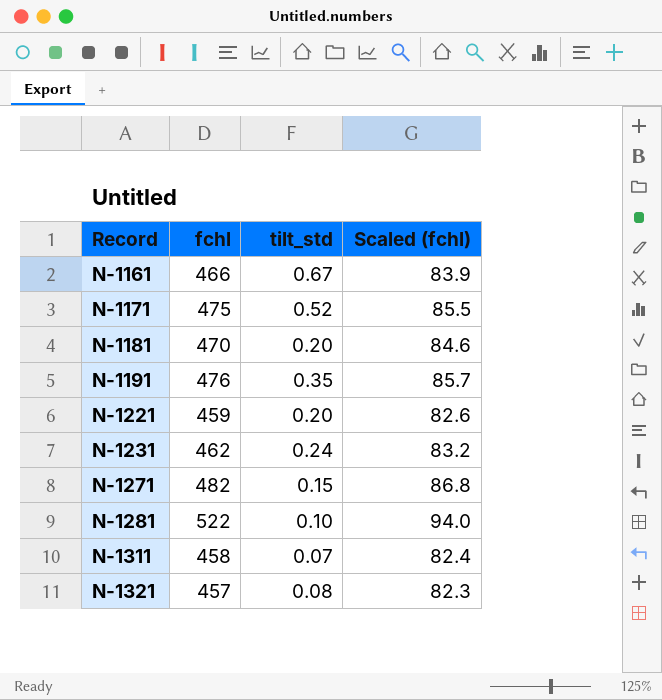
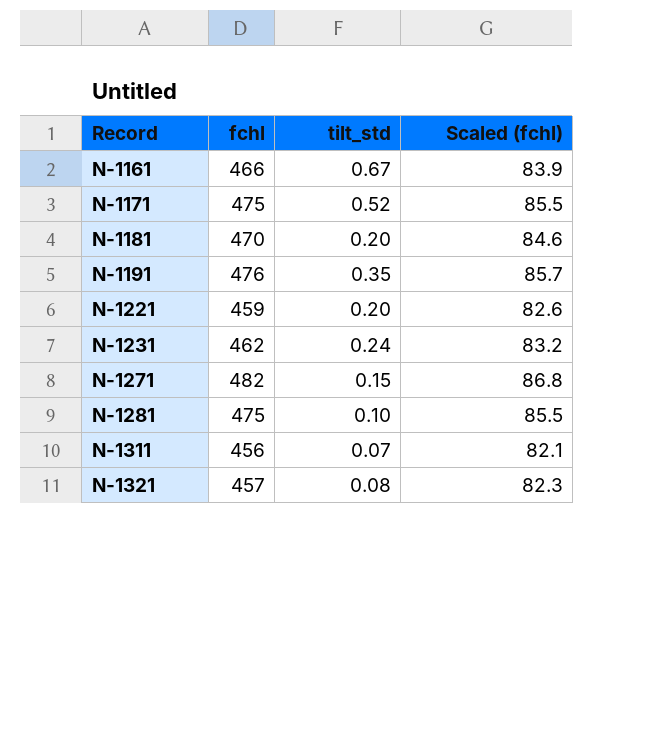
N-1281 | fchl: 522 -> 475
N-1281 | Scaled (fchl): 94.0 -> 85.5
N-1311 | fchl: 458 -> 456
N-1311 | Scaled (fchl): 82.4 -> 82.1

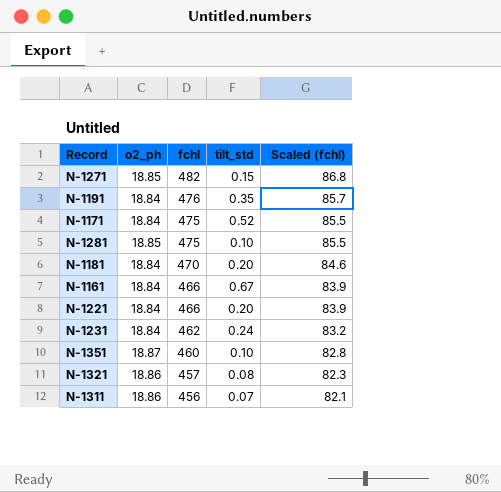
row order: Record ascending -> fchl descending
column o2_ph | position: none -> 2
N-1221 | fchl: 459 -> 466
N-1221 | Scaled (fchl): 82.6 -> 83.9
row N-1351: none -> 18.87 | 460 | 0.10 | 82.8

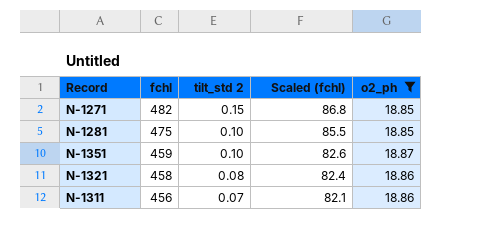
filter: none -> o2_ph != 18.84
column name: tilt_std -> tilt_std 2
column o2_ph | position: 2 -> 5
N-1351 | fchl: 460 -> 459
N-1351 | Scaled (fchl): 82.8 -> 82.6
N-1321 | fchl: 457 -> 458
N-1321 | Scaled (fchl): 82.3 -> 82.4

